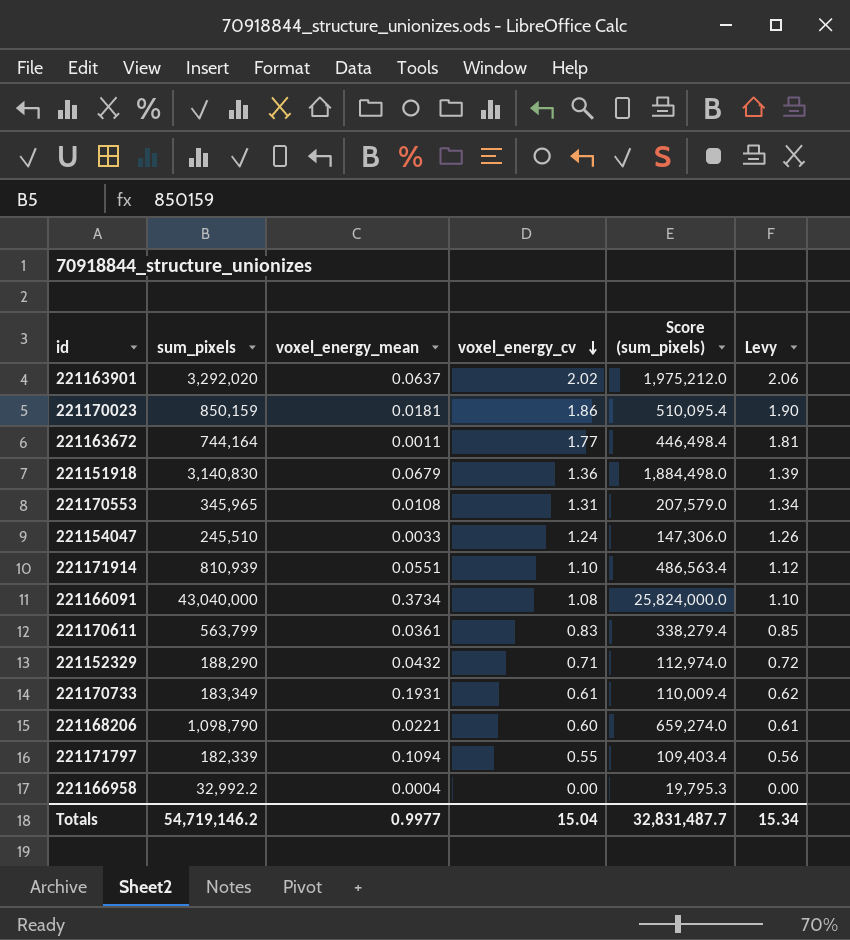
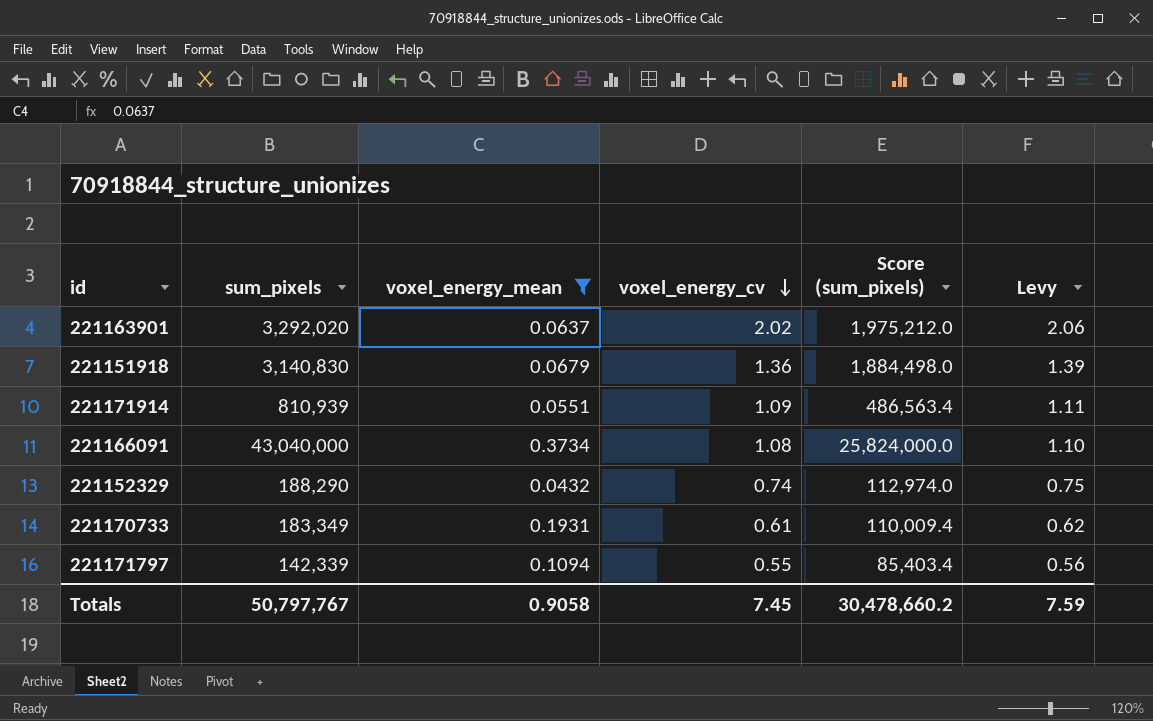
filter: none -> voxel_energy_mean >= 0.0432
221171914 | voxel_energy_cv: 1.10 -> 1.09
221171914 | Levy: 1.12 -> 1.11
221152329 | voxel_energy_cv: 0.71 -> 0.74
221152329 | Levy: 0.72 -> 0.75
221171797 | sum_pixels: 182,339 -> 142,339
221171797 | Score (sum_pixels): 109,403.4 -> 85,403.4
Totals | sum_pixels: 54,719,146.2 -> 50,797,767
Totals | voxel_energy_mean: 0.9977 -> 0.9058
Totals | voxel_energy_cv: 15.04 -> 7.45
Totals | Score (sum_pixels): 32,831,487.7 -> 30,478,660.2
Totals | Levy: 15.34 -> 7.59

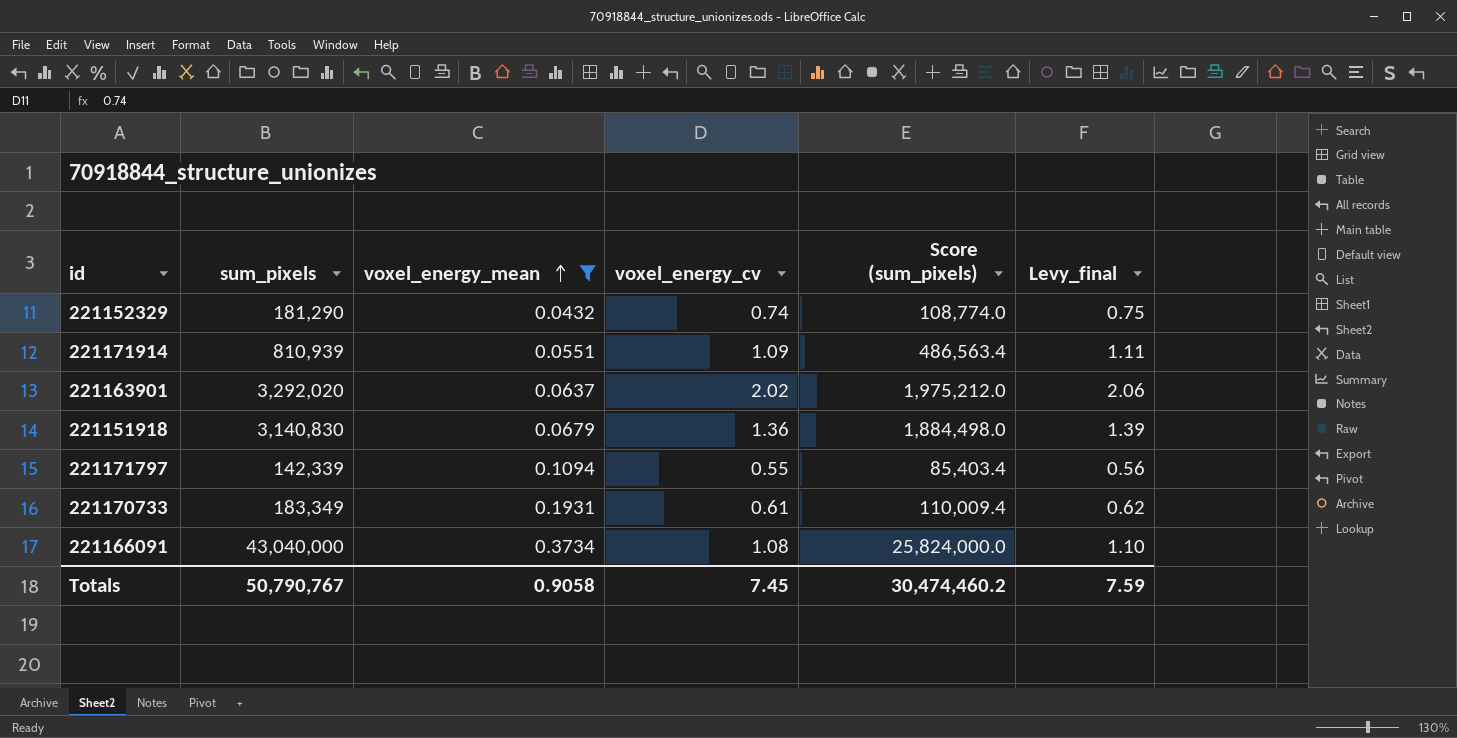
row order: voxel_energy_cv descending -> voxel_energy_mean ascending
column name: Levy -> Levy_final
221152329 | sum_pixels: 188,290 -> 181,290
221152329 | Score (sum_pixels): 112,974.0 -> 108,774.0
Totals | sum_pixels: 50,797,767 -> 50,790,767
Totals | Score (sum_pixels): 30,478,660.2 -> 30,474,460.2

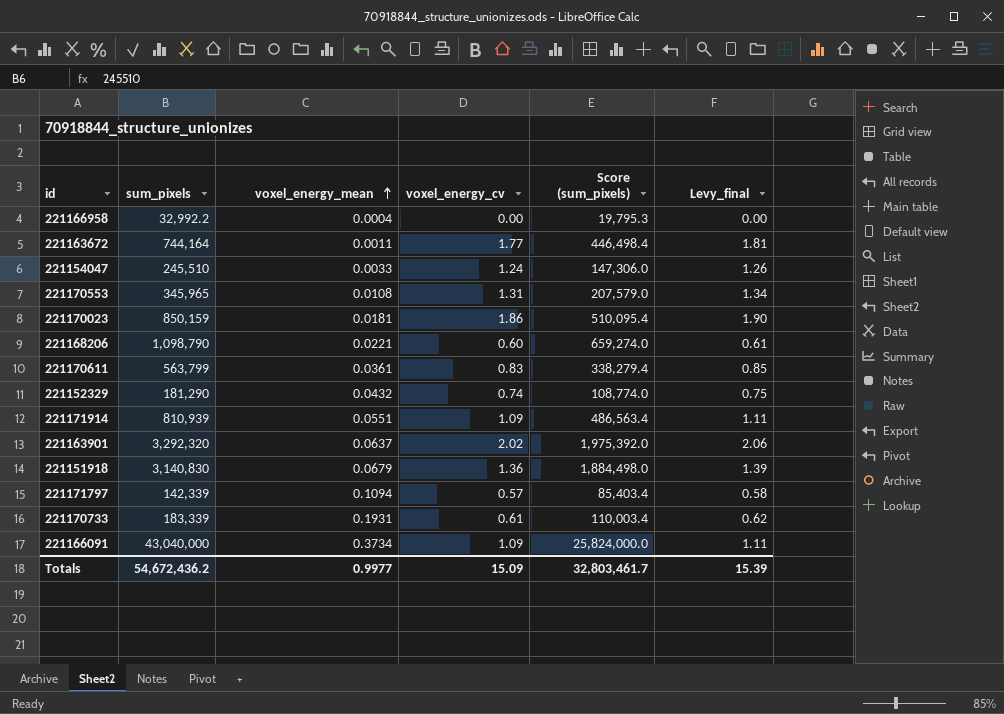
filter: voxel_energy_mean >= 0.0432 -> none
221163901 | sum_pixels: 3,292,020 -> 3,292,320
221163901 | Score (sum_pixels): 1,975,212.0 -> 1,975,392.0
221171797 | voxel_energy_cv: 0.55 -> 0.57
221171797 | Levy_final: 0.56 -> 0.58
221170733 | sum_pixels: 183,349 -> 183,339
221170733 | Score (sum_pixels): 110,009.4 -> 110,003.4
221166091 | voxel_energy_cv: 1.08 -> 1.09
221166091 | Levy_final: 1.10 -> 1.11
Totals | sum_pixels: 50,790,767 -> 54,672,436.2
Totals | voxel_energy_mean: 0.9058 -> 0.9977
Totals | voxel_energy_cv: 7.45 -> 15.09
Totals | Score (sum_pixels): 30,474,460.2 -> 32,803,461.7
Totals | Levy_final: 7.59 -> 15.39

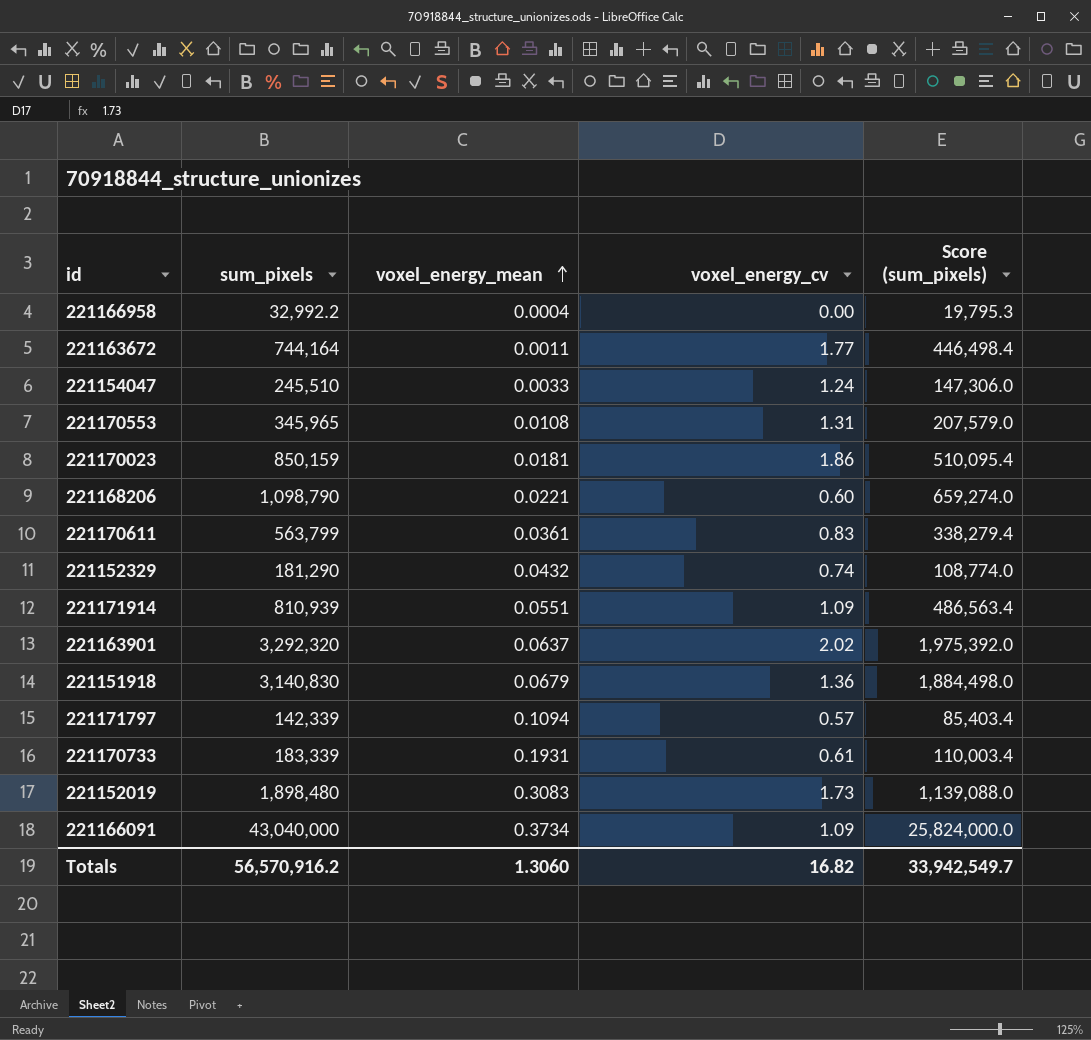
column Levy_final | formula: [voxel_energy_cv] * 1.02 -> none
row 221152019: none -> 1,898,480 | 0.3083 | 1.73 | 1,139,088.0
Totals | sum_pixels: 54,672,436.2 -> 56,570,916.2
Totals | voxel_energy_mean: 0.9977 -> 1.3060
Totals | voxel_energy_cv: 15.09 -> 16.82
Totals | Score (sum_pixels): 32,803,461.7 -> 33,942,549.7

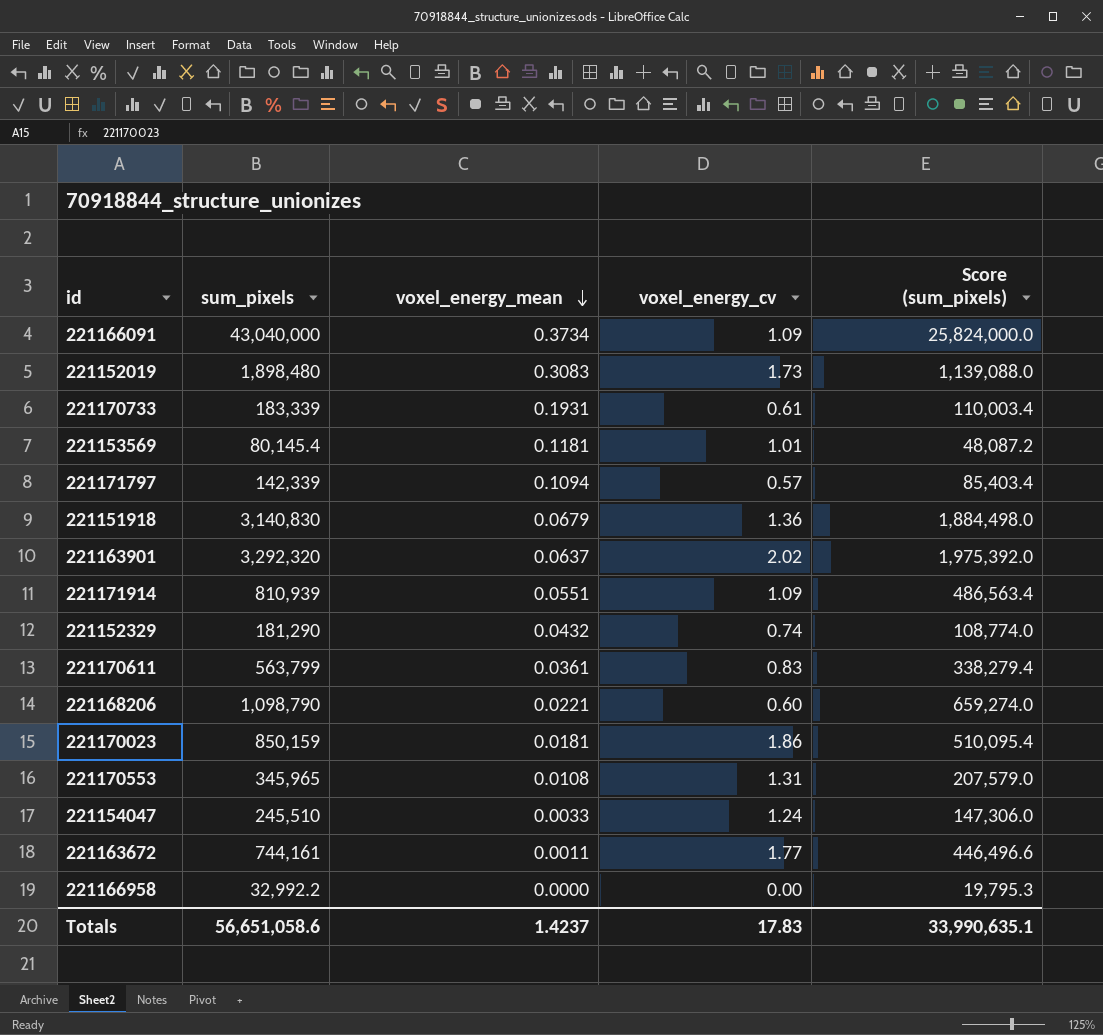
row order: voxel_energy_mean ascending -> voxel_energy_mean descending
row 221153569: none -> 80,145.4 | 0.1181 | 1.01 | 48,087.2
221163672 | sum_pixels: 744,164 -> 744,161
221163672 | Score (sum_pixels): 446,498.4 -> 446,496.6
221166958 | voxel_energy_mean: 0.0004 -> 0.0000
Totals | sum_pixels: 56,570,916.2 -> 56,651,058.6
Totals | voxel_energy_mean: 1.3060 -> 1.4237
Totals | voxel_energy_cv: 16.82 -> 17.83
Totals | Score (sum_pixels): 33,942,549.7 -> 33,990,635.1

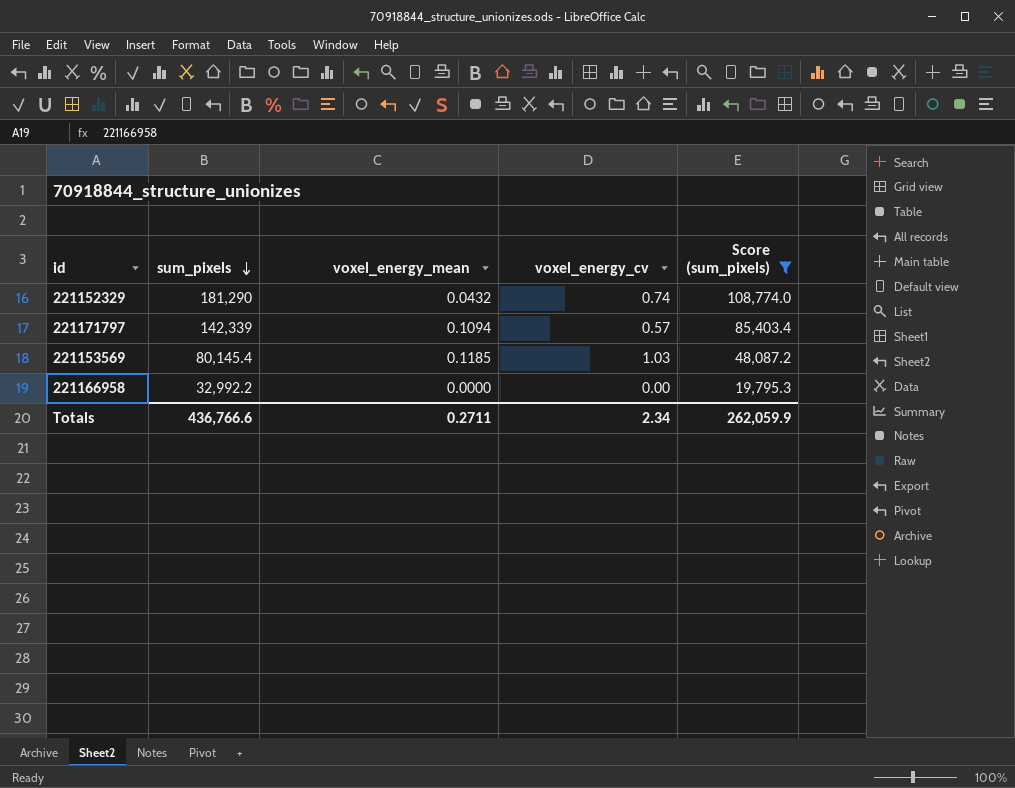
filter: none -> Score (sum_pixels) <= 108,774.0
row order: voxel_energy_mean descending -> sum_pixels descending
221153569 | voxel_energy_mean: 0.1181 -> 0.1185
221153569 | voxel_energy_cv: 1.01 -> 1.03
Totals | sum_pixels: 56,651,058.6 -> 436,766.6
Totals | voxel_energy_mean: 1.4237 -> 0.2711
Totals | voxel_energy_cv: 17.83 -> 2.34
Totals | Score (sum_pixels): 33,990,635.1 -> 262,059.9

